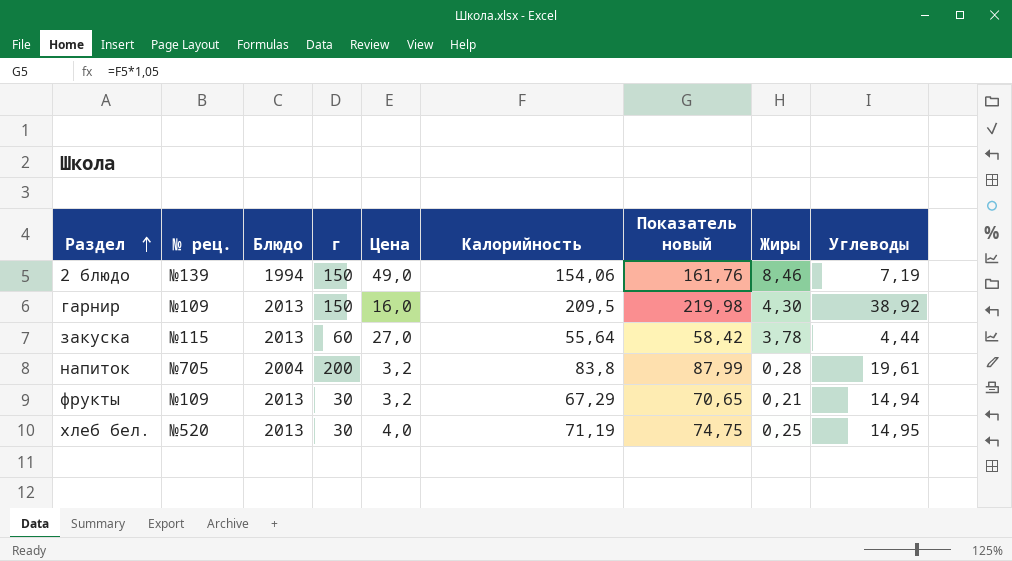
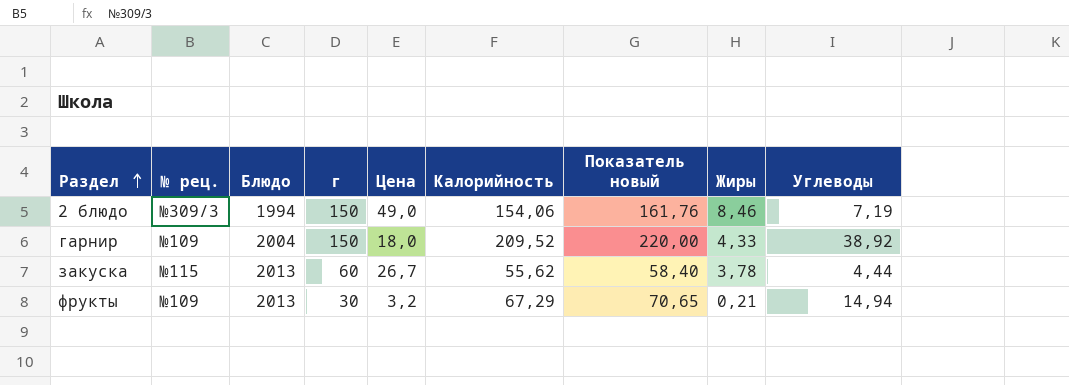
row напиток: №705 | 2004 | 200 | 3,2 | 83,8 | 87,99 | 0,28 | 19,61 -> none
row хлеб бел.: №520 | 2013 | 30 | 4,0 | 71,19 | 74,75 | 0,25 | 14,95 -> none
2 блюдо | № рец.: №139 -> №309/3
гарнир | Блюдо: 2013 -> 2004
гарнир | Цена: 16,0 -> 18,0
гарнир | Калорийность: 209,5 -> 209,52
гарнир | Показатель новый: 219,98 -> 220,00
гарнир | Жиры: 4,30 -> 4,33
закуска | Цена: 27,0 -> 26,7
закуска | Калорийность: 55,64 -> 55,62
закуска | Показатель новый: 58,42 -> 58,40

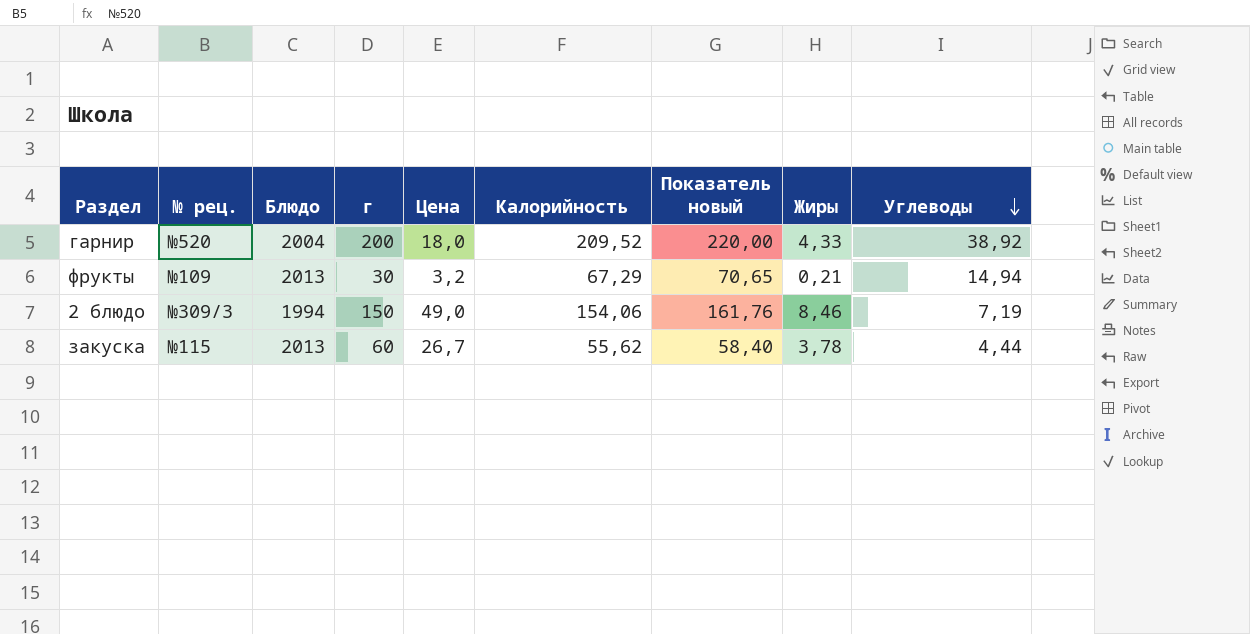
row order: Раздел ascending -> Углеводы descending
гарнир | № рец.: №109 -> №520
гарнир | г: 150 -> 200

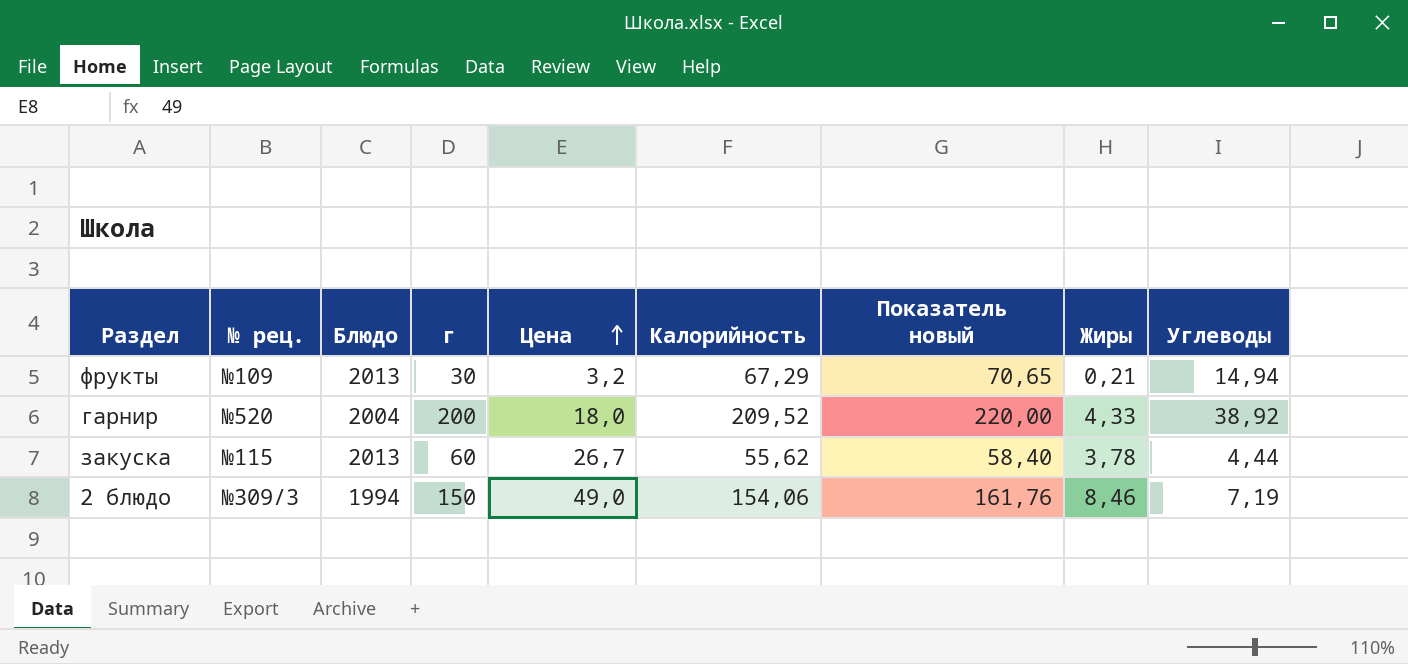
row order: Углеводы descending -> Цена ascending

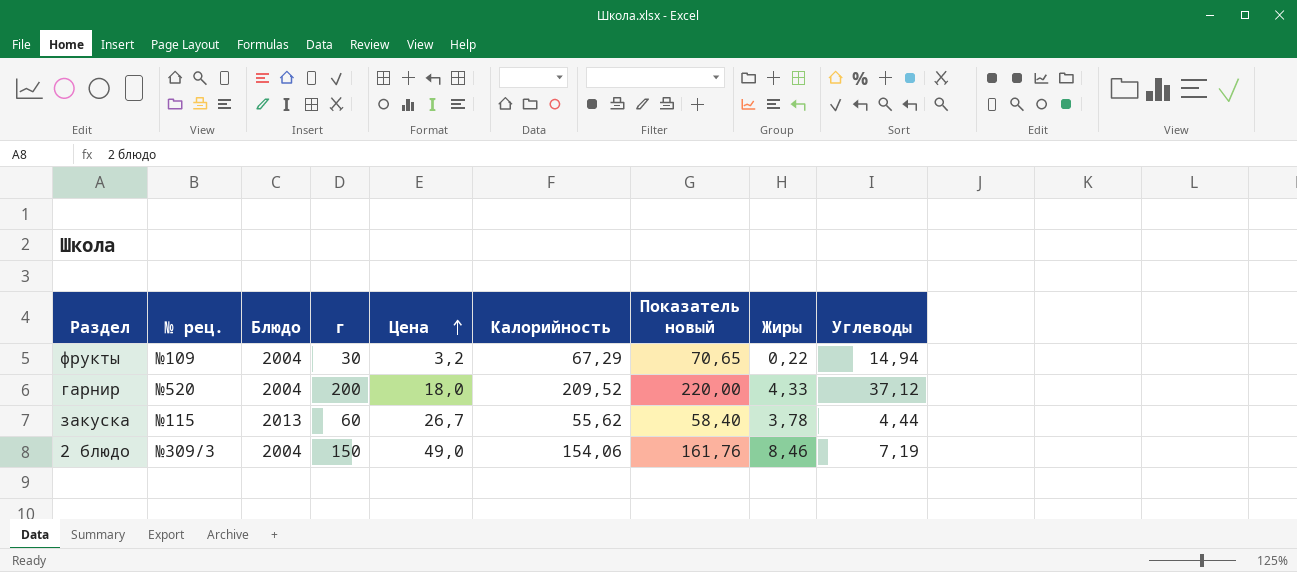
фрукты | Блюдо: 2013 -> 2004
фрукты | Жиры: 0,21 -> 0,22
гарнир | Углеводы: 38,92 -> 37,12
2 блюдо | Блюдо: 1994 -> 2004

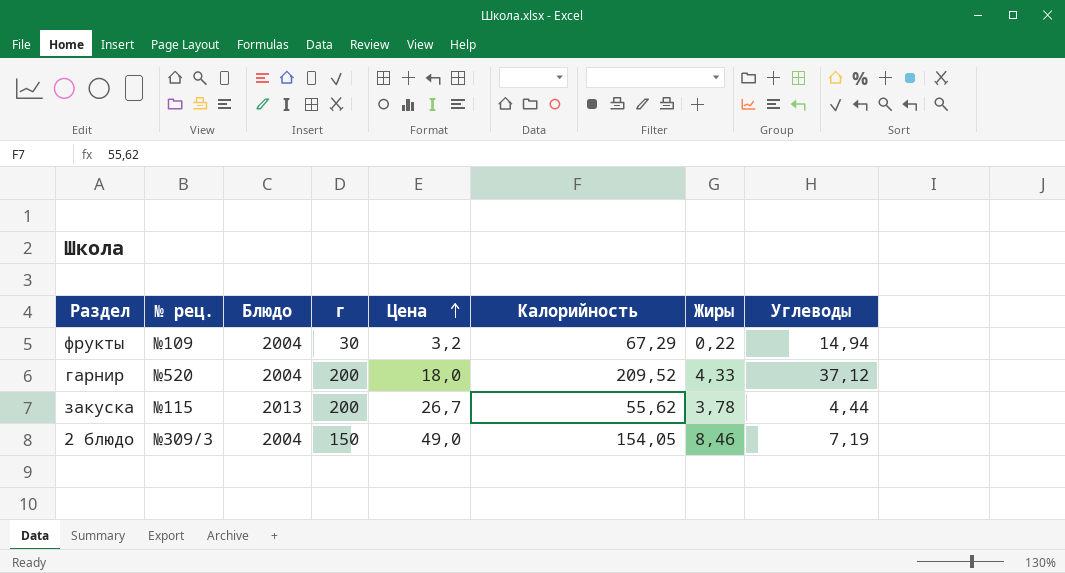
column Показатель новый | formula: [Калорийность] * 1,05 -> none
закуска | г: 60 -> 200
2 блюдо | Калорийность: 154,06 -> 154,05

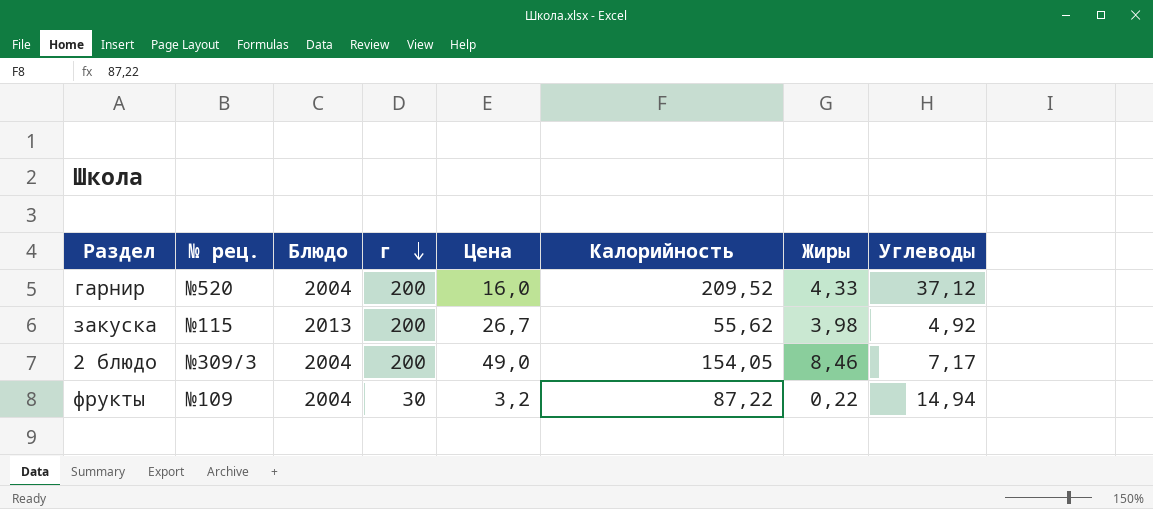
row order: Цена ascending -> г descending
гарнир | Цена: 18,0 -> 16,0
закуска | Жиры: 3,78 -> 3,98
закуска | Углеводы: 4,44 -> 4,92
2 блюдо | г: 150 -> 200
2 блюдо | Углеводы: 7,19 -> 7,17
фрукты | Калорийность: 67,29 -> 87,22

